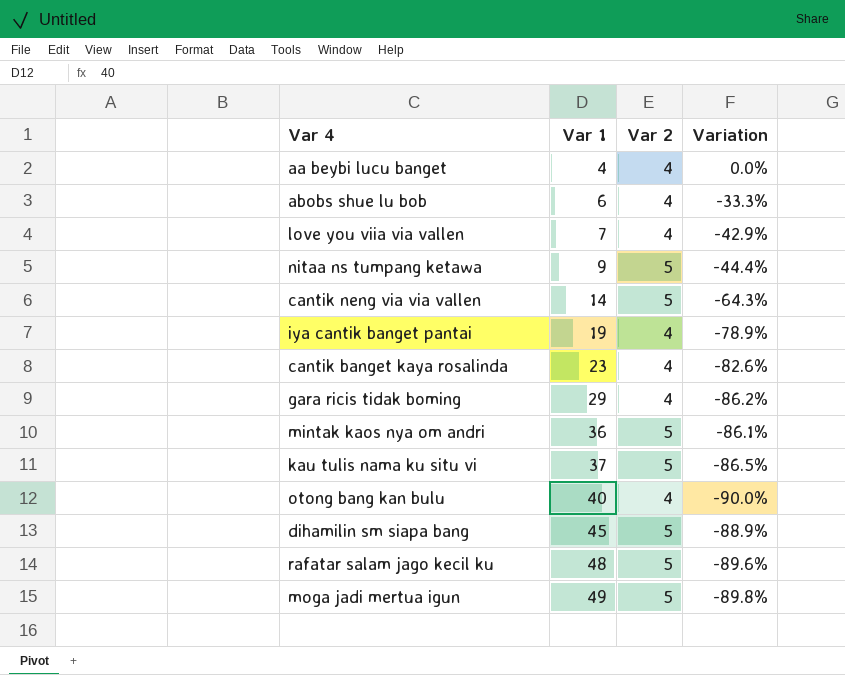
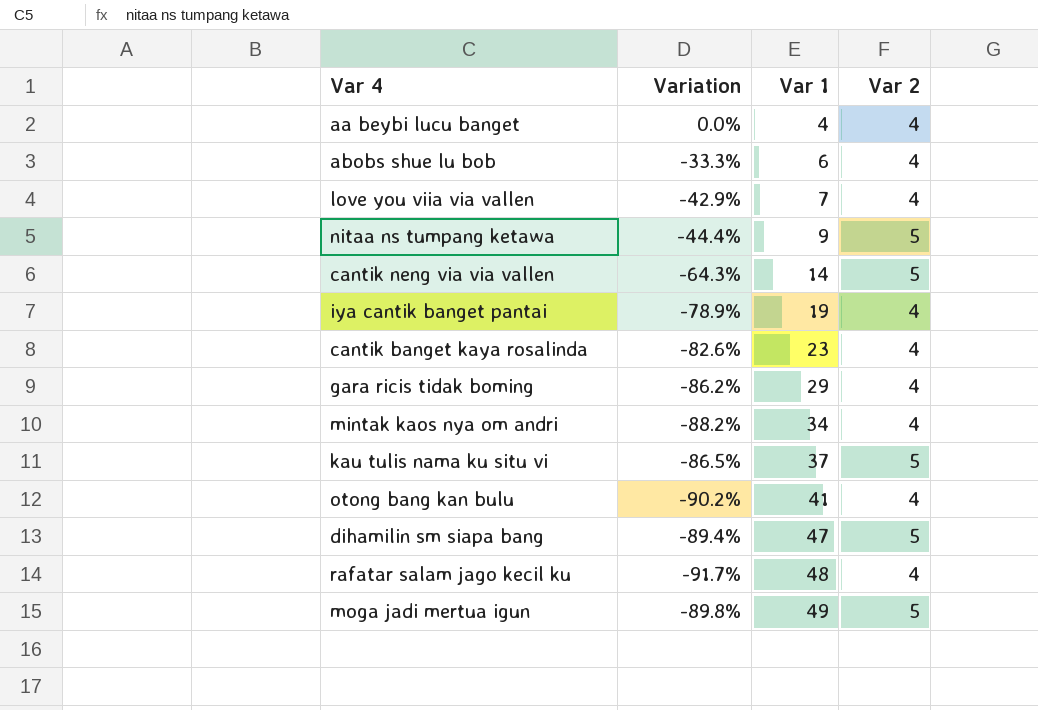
column Variation | position: 4 -> 2
mintak kaos nya om andri | Variation: -86.1% -> -88.2%
mintak kaos nya om andri | Var 1: 36 -> 34
mintak kaos nya om andri | Var 2: 5 -> 4
otong bang kan bulu | Variation: -90.0% -> -90.2%
otong bang kan bulu | Var 1: 40 -> 41
dihamilin sm siapa bang | Variation: -88.9% -> -89.4%
dihamilin sm siapa bang | Var 1: 45 -> 47
rafatar salam jago kecil ku | Variation: -89.6% -> -91.7%
rafatar salam jago kecil ku | Var 2: 5 -> 4

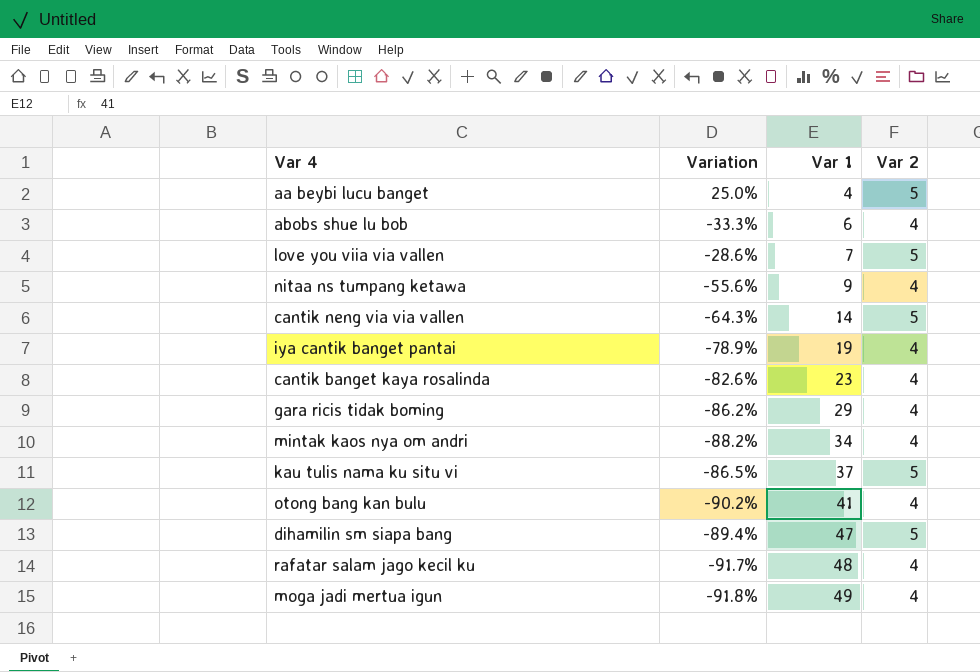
aa beybi lucu banget | Variation: 0.0% -> 25.0%
aa beybi lucu banget | Var 2: 4 -> 5
love you viia via vallen | Variation: -42.9% -> -28.6%
love you viia via vallen | Var 2: 4 -> 5
nitaa ns tumpang ketawa | Variation: -44.4% -> -55.6%
nitaa ns tumpang ketawa | Var 2: 5 -> 4
moga jadi mertua igun | Variation: -89.8% -> -91.8%
moga jadi mertua igun | Var 2: 5 -> 4

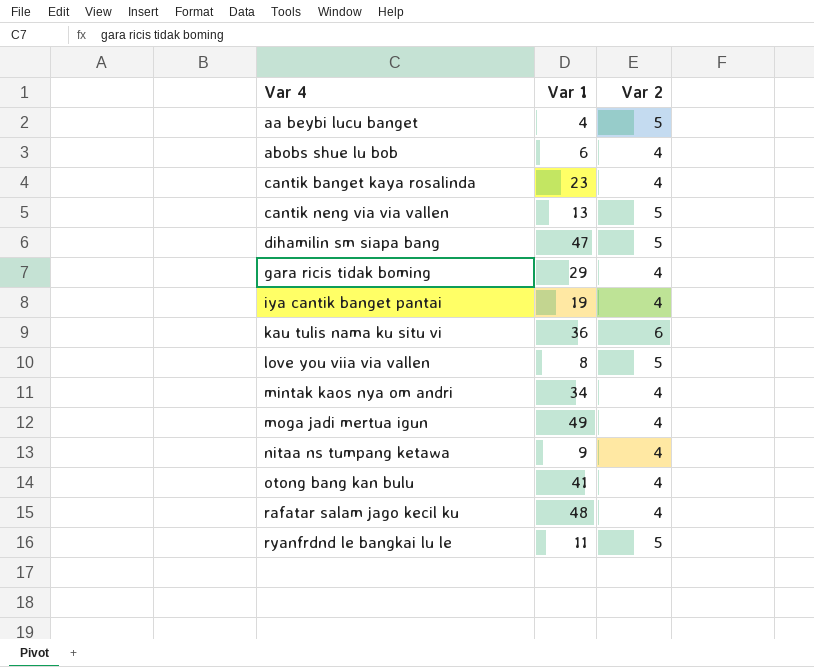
row order: Var 1 ascending -> Var 4 ascending
column Variation | formula: ([Var 2] - [Var 1]) / [Var 1] -> none
cantik neng via via vallen | Var 1: 14 -> 13
kau tulis nama ku situ vi | Var 1: 37 -> 36
kau tulis nama ku situ vi | Var 2: 5 -> 6
love you viia via vallen | Var 1: 7 -> 8
row ryanfrdnd le bangkai lu le: none -> 11 | 5

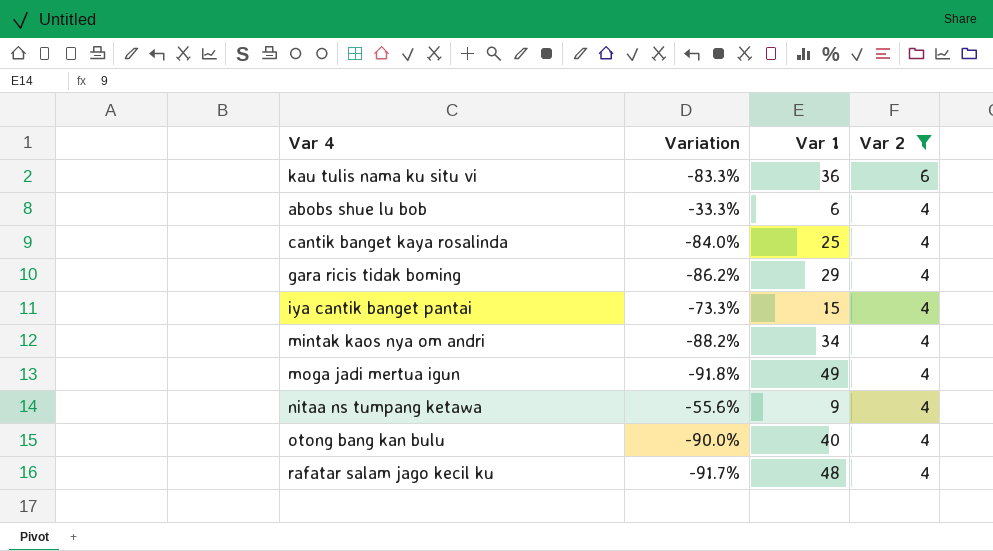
filter: none -> Var 2 != 5
row order: Var 4 ascending -> Var 2 descending
column Variation | formula: none -> ([Var 2] - [Var 1]) / [Var 1]
cantik banget kaya rosalinda | Var 1: 23 -> 25
iya cantik banget pantai | Var 1: 19 -> 15
otong bang kan bulu | Var 1: 41 -> 40

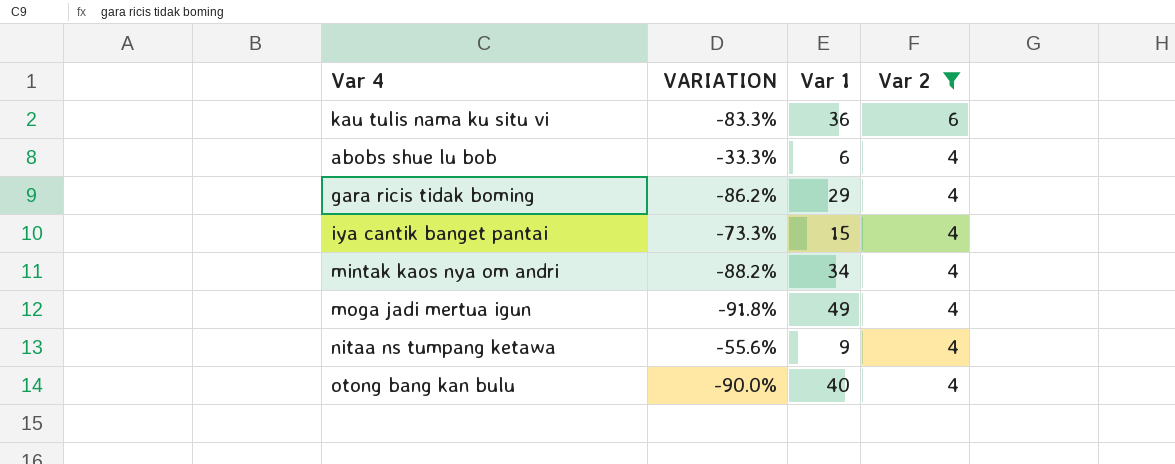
column name: Variation -> VARIATION
row cantik banget kaya rosalinda: -84.0% | 25 | 4 -> none
row rafatar salam jago kecil ku: -91.7% | 48 | 4 -> none

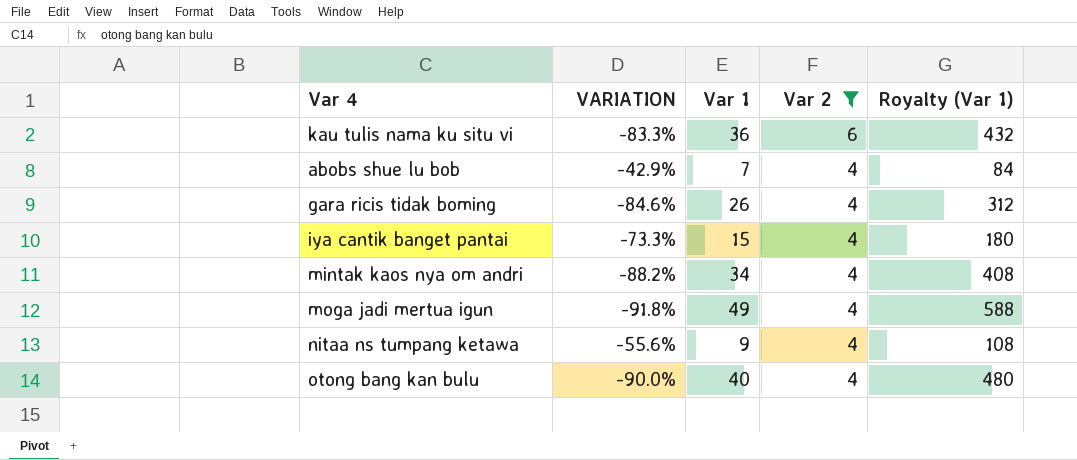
column Royalty (Var 1) | formula: none -> [Var 1] * 12
abobs shue lu bob | VARIATION: -33.3% -> -42.9%
abobs shue lu bob | Var 1: 6 -> 7
gara ricis tidak boming | VARIATION: -86.2% -> -84.6%
gara ricis tidak boming | Var 1: 29 -> 26

